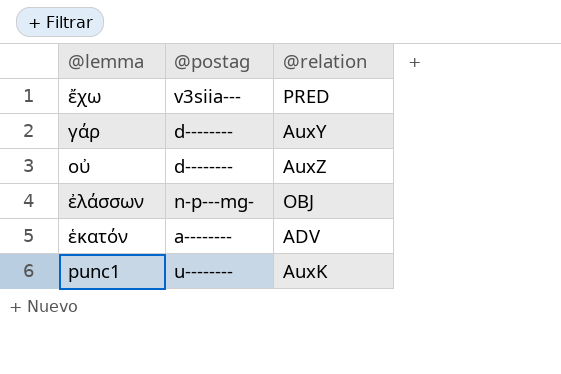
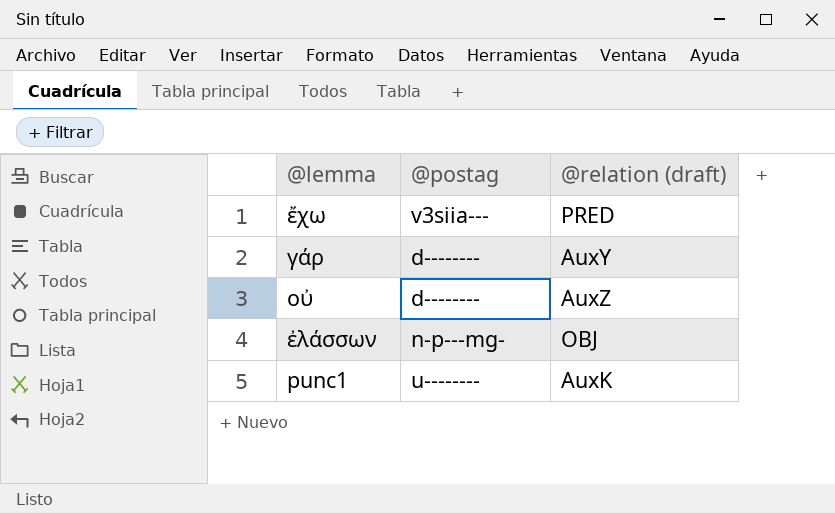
column name: @relation -> @relation (draft)
row ἑκατόν: a-------- | ADV -> none

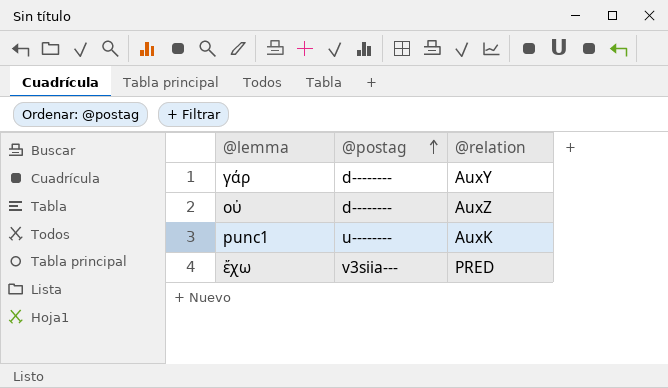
row order: none -> @postag ascending
column name: @relation (draft) -> @relation
row ἐλάσσων: n-p---mg- | OBJ -> none

